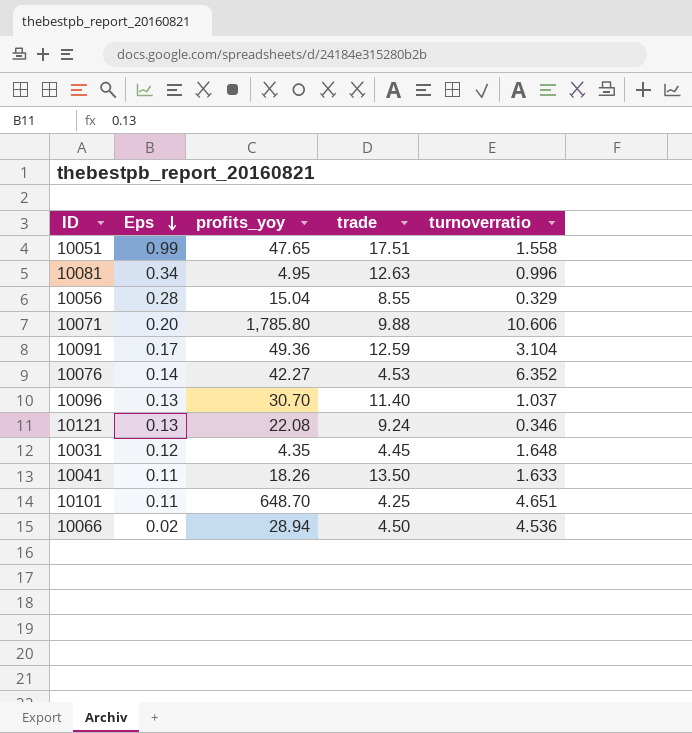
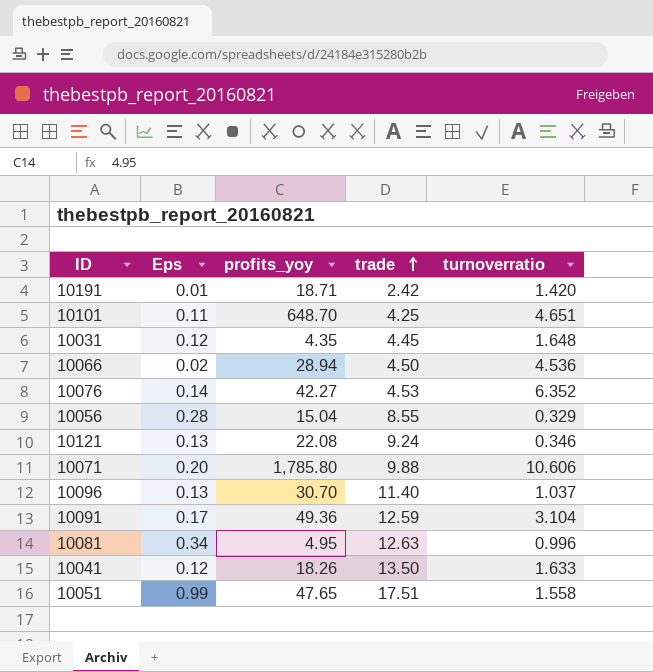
row order: Eps descending -> trade ascending
row 10191: none -> 0.01 | 18.71 | 2.42 | 1.420
10041 | Eps: 0.11 -> 0.12

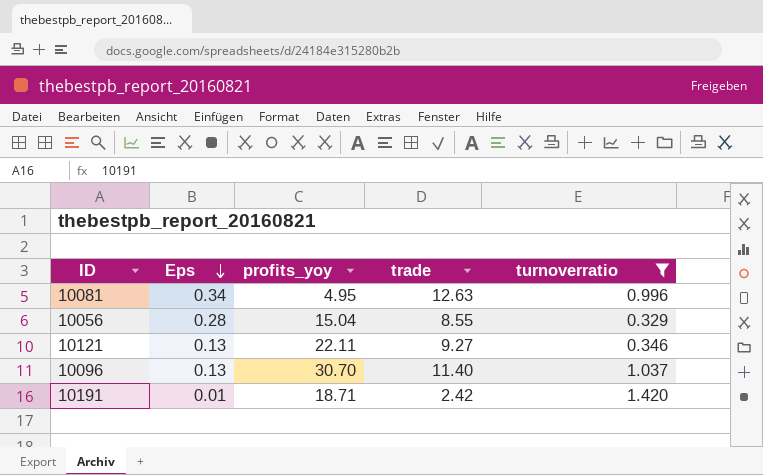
filter: none -> turnoverratio <= 1.420
row order: trade ascending -> Eps descending
10121 | profits_yoy: 22.08 -> 22.11
10121 | trade: 9.24 -> 9.27

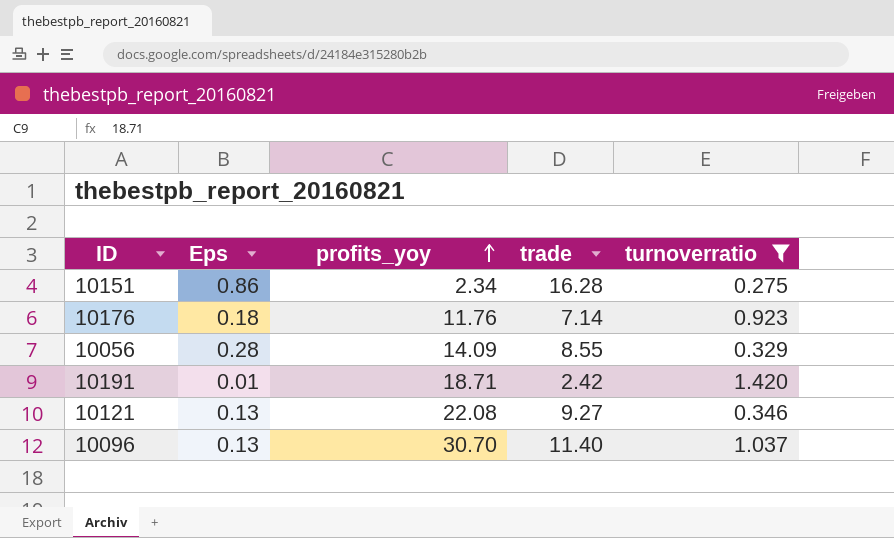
row order: Eps descending -> profits_yoy ascending
row 10081: 0.34 | 4.95 | 12.63 | 0.996 -> none
row 10151: none -> 0.86 | 2.34 | 16.28 | 0.275
row 10176: none -> 0.18 | 11.76 | 7.14 | 0.923
10056 | profits_yoy: 15.04 -> 14.09
10121 | profits_yoy: 22.11 -> 22.08

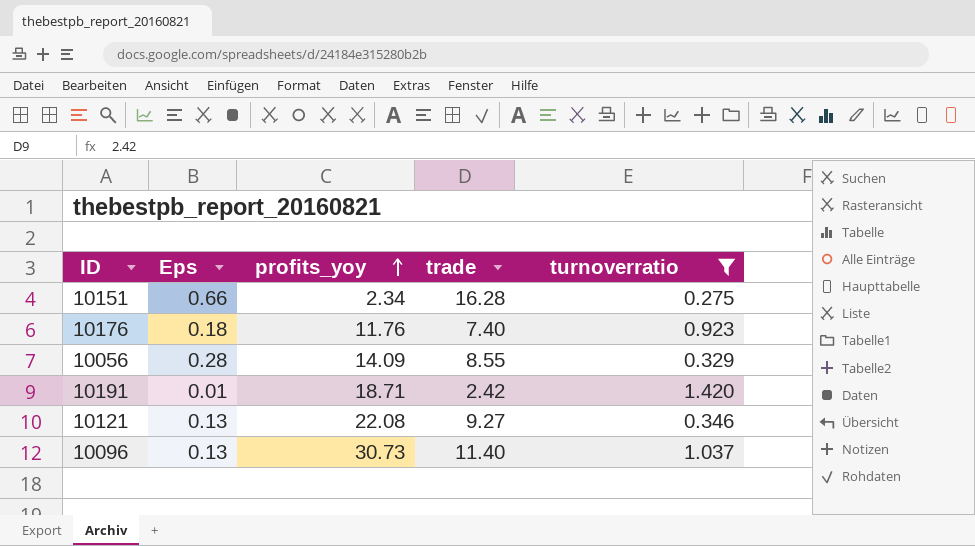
10151 | Eps: 0.86 -> 0.66
10176 | trade: 7.14 -> 7.40
10096 | profits_yoy: 30.70 -> 30.73

